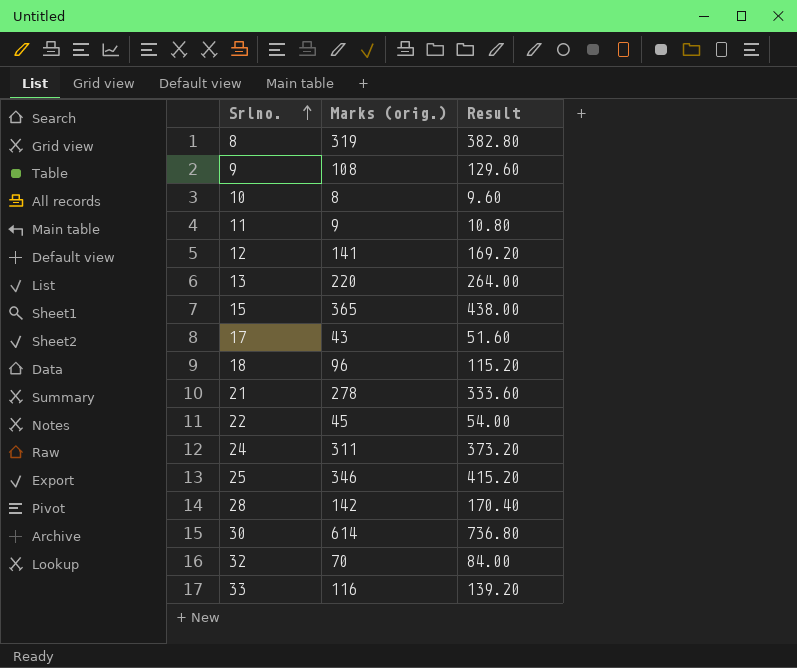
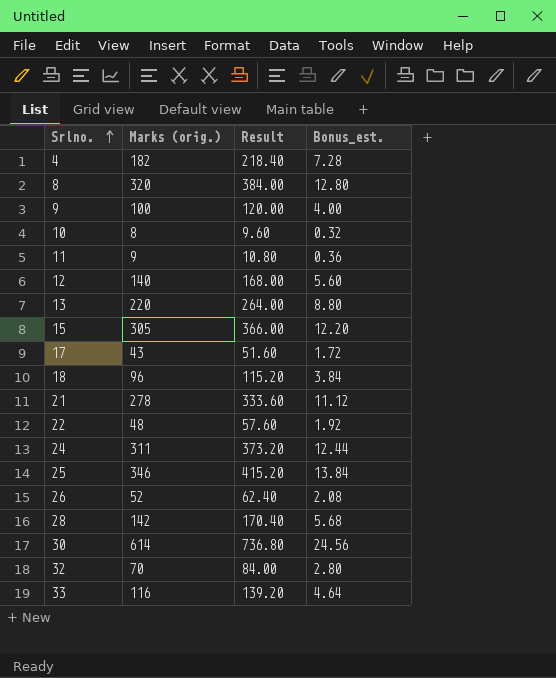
column Bonus_est. | formula: none -> [Marks (orig.)] * 0.04
row 4: none -> 182 | 218.40 | 7.28
8 | Marks (orig.): 319 -> 320
8 | Result: 382.80 -> 384.00
9 | Marks (orig.): 108 -> 100
9 | Result: 129.60 -> 120.00
12 | Marks (orig.): 141 -> 140
12 | Result: 169.20 -> 168.00
15 | Marks (orig.): 365 -> 305
15 | Result: 438.00 -> 366.00
22 | Marks (orig.): 45 -> 48
22 | Result: 54.00 -> 57.60
row 26: none -> 52 | 62.40 | 2.08

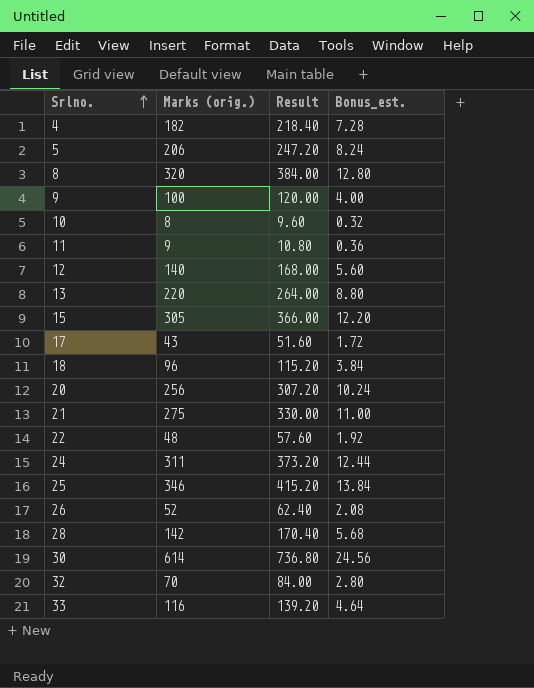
row 5: none -> 206 | 247.20 | 8.24
row 20: none -> 256 | 307.20 | 10.24
21 | Marks (orig.): 278 -> 275
21 | Result: 333.60 -> 330.00
21 | Bonus_est.: 11.12 -> 11.00

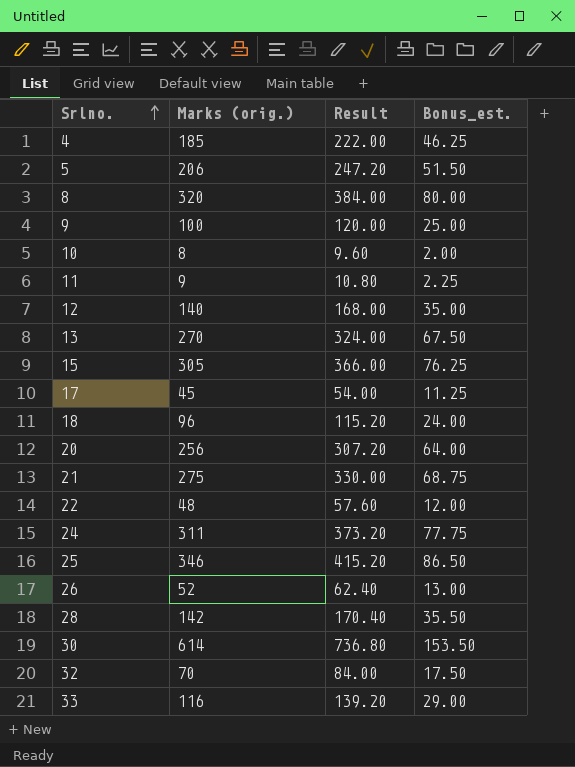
column Bonus_est. | formula: [Marks (orig.)] * 0.04 -> [Marks (orig.)] * 0.25
4 | Marks (orig.): 182 -> 185
4 | Result: 218.40 -> 222.00
13 | Marks (orig.): 220 -> 270
13 | Result: 264.00 -> 324.00
17 | Marks (orig.): 43 -> 45
17 | Result: 51.60 -> 54.00

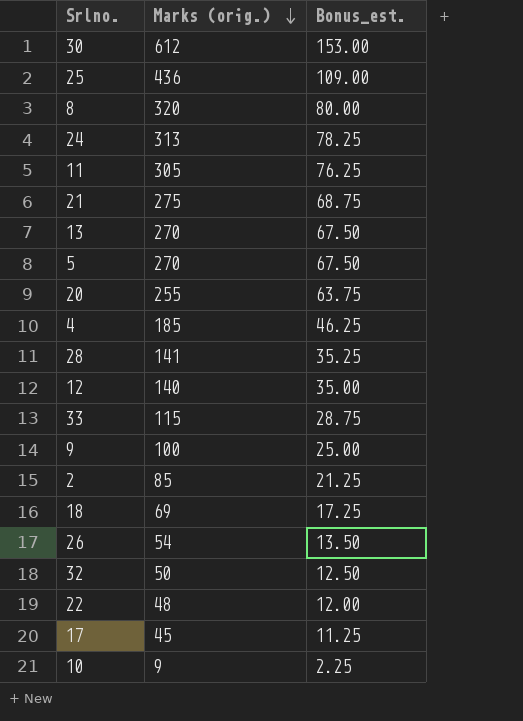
row order: Srlno. ascending -> Marks (orig.) descending
column Result | formula: [Marks (orig.)] * 1.2 -> none
row 15: 305 | 366.00 | 76.25 -> none
30 | Marks (orig.): 614 -> 612
30 | Bonus_est.: 153.50 -> 153.00
25 | Marks (orig.): 346 -> 436
25 | Bonus_est.: 86.50 -> 109.00
24 | Marks (orig.): 311 -> 313
24 | Bonus_est.: 77.75 -> 78.25
11 | Marks (orig.): 9 -> 305
11 | Bonus_est.: 2.25 -> 76.25
5 | Marks (orig.): 206 -> 270
5 | Bonus_est.: 51.50 -> 67.50
20 | Marks (orig.): 256 -> 255
20 | Bonus_est.: 64.00 -> 63.75
28 | Marks (orig.): 142 -> 141
28 | Bonus_est.: 35.50 -> 35.25
33 | Marks (orig.): 116 -> 115
33 | Bonus_est.: 29.00 -> 28.75
row 2: none -> 85 | 21.25
18 | Marks (orig.): 96 -> 69
18 | Bonus_est.: 24.00 -> 17.25
26 | Marks (orig.): 52 -> 54
26 | Bonus_est.: 13.00 -> 13.50
32 | Marks (orig.): 70 -> 50
32 | Bonus_est.: 17.50 -> 12.50
10 | Marks (orig.): 8 -> 9
10 | Bonus_est.: 2.00 -> 2.25

